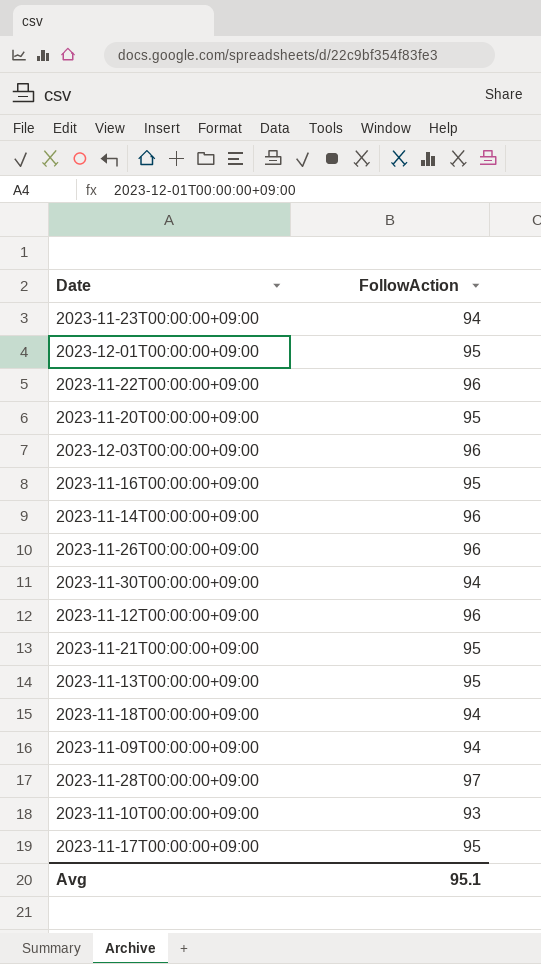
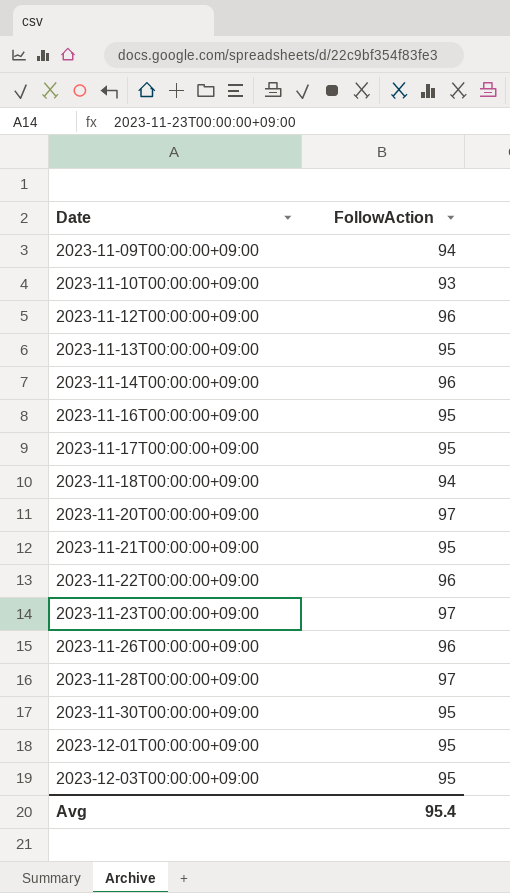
row order: none -> Date ascending
2023-11-20T00:00:00+09:00 | FollowAction: 95 -> 97
2023-11-23T00:00:00+09:00 | FollowAction: 94 -> 97
2023-11-30T00:00:00+09:00 | FollowAction: 94 -> 95
2023-12-03T00:00:00+09:00 | FollowAction: 96 -> 95
Avg | FollowAction: 95.1 -> 95.4

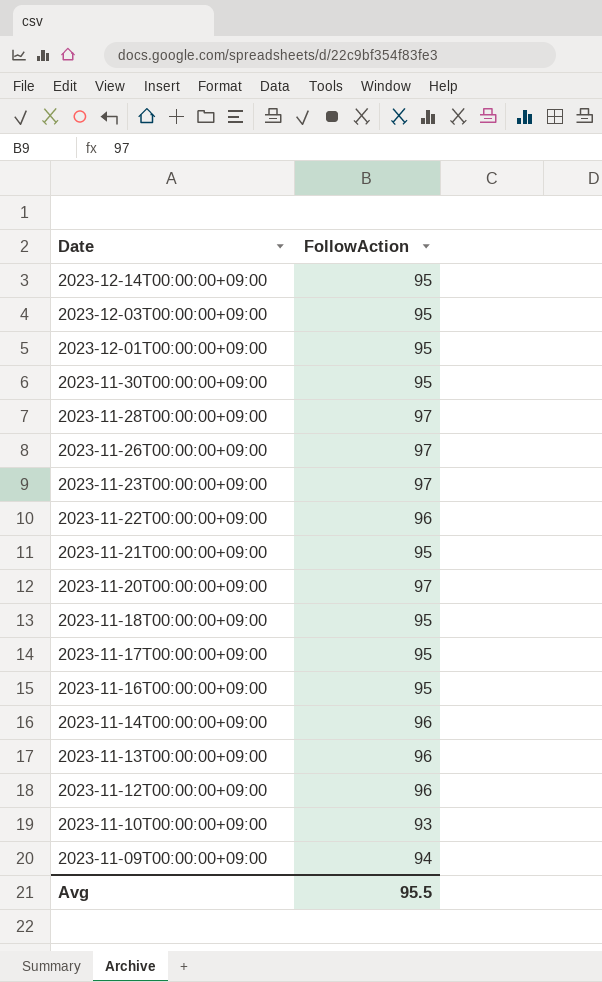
row order: Date ascending -> Date descending
row 2023-12-14T00:00:00+09:00: none -> 95
2023-11-26T00:00:00+09:00 | FollowAction: 96 -> 97
2023-11-18T00:00:00+09:00 | FollowAction: 94 -> 95
2023-11-13T00:00:00+09:00 | FollowAction: 95 -> 96
Avg | FollowAction: 95.4 -> 95.5

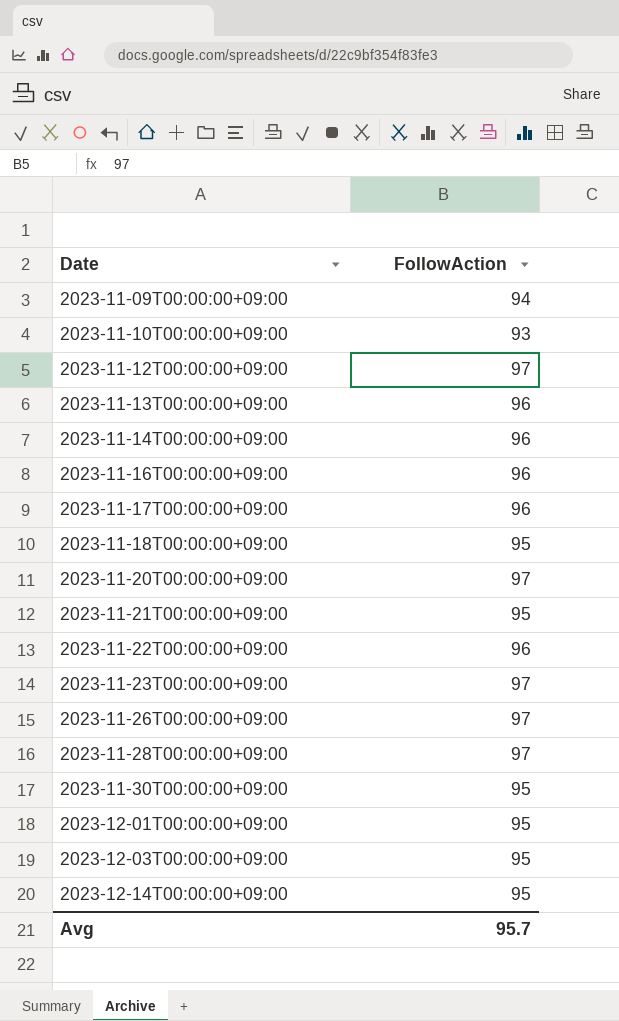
row order: Date descending -> Date ascending
2023-11-12T00:00:00+09:00 | FollowAction: 96 -> 97
2023-11-16T00:00:00+09:00 | FollowAction: 95 -> 96
2023-11-17T00:00:00+09:00 | FollowAction: 95 -> 96
Avg | FollowAction: 95.5 -> 95.7

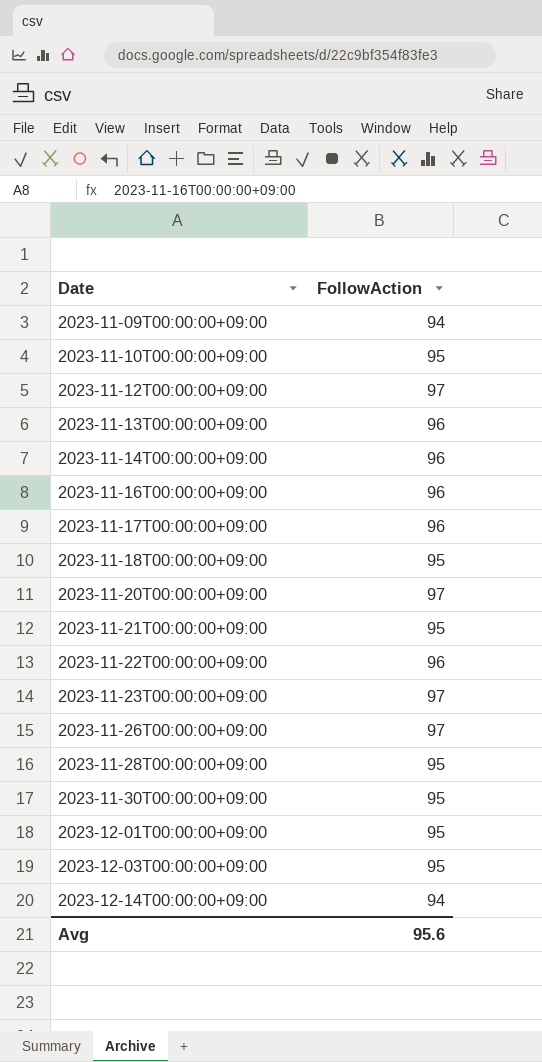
2023-11-10T00:00:00+09:00 | FollowAction: 93 -> 95
2023-11-28T00:00:00+09:00 | FollowAction: 97 -> 95
2023-12-14T00:00:00+09:00 | FollowAction: 95 -> 94
Avg | FollowAction: 95.7 -> 95.6

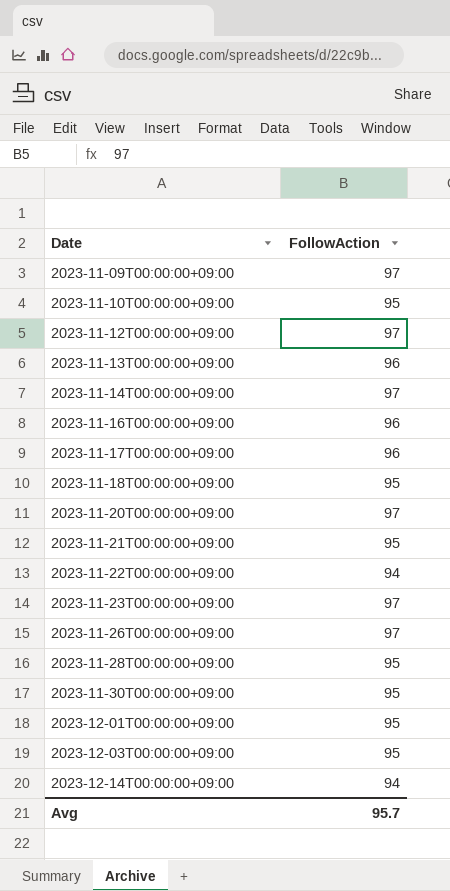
2023-11-09T00:00:00+09:00 | FollowAction: 94 -> 97
2023-11-14T00:00:00+09:00 | FollowAction: 96 -> 97
2023-11-22T00:00:00+09:00 | FollowAction: 96 -> 94
Avg | FollowAction: 95.6 -> 95.7

